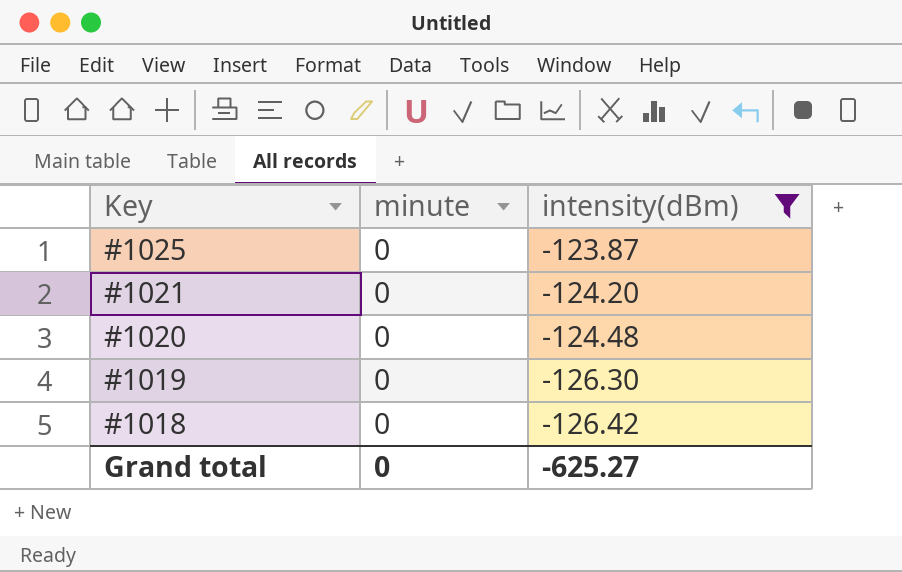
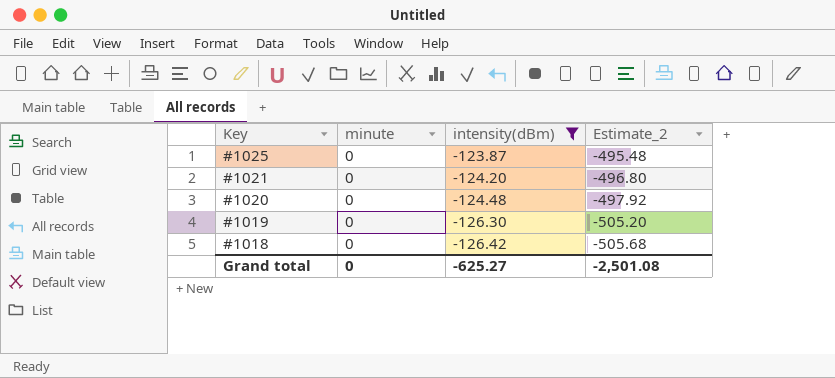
column Estimate_2 | formula: none -> [intensity(dBm)] * 4

